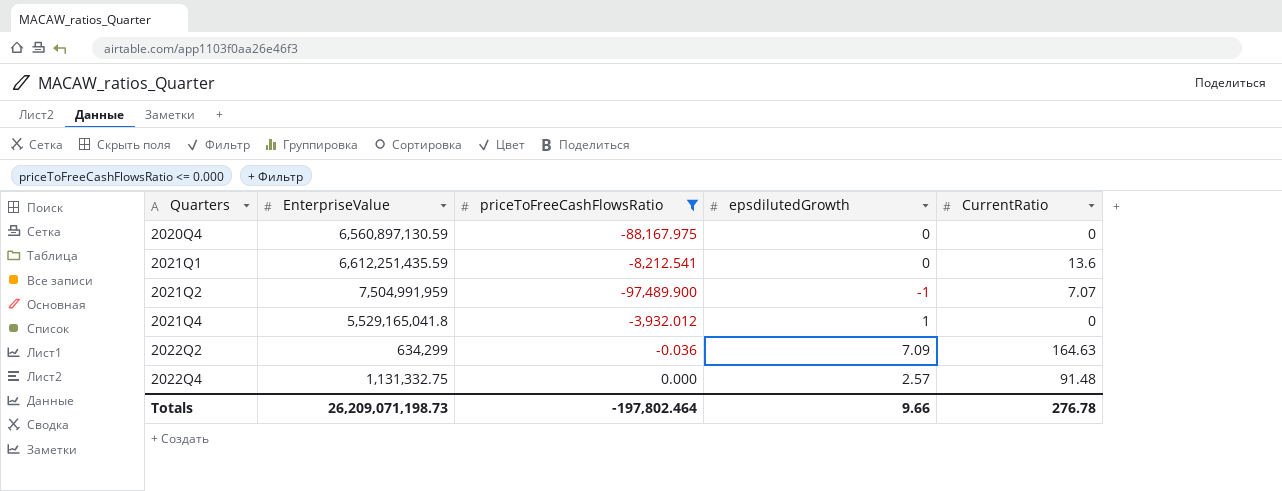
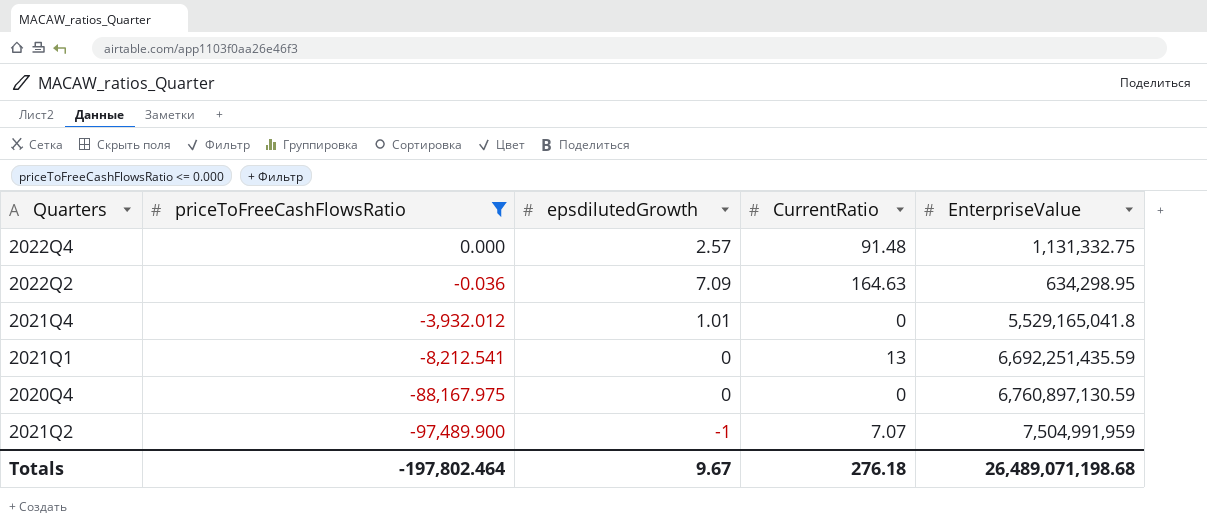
row order: Quarters ascending -> priceToFreeCashFlowsRatio descending
column EnterpriseValue | position: 2 -> 5
2022Q2 | EnterpriseValue: 634,299 -> 634,298.95
2021Q4 | epsdilutedGrowth: 1 -> 1.01
2021Q1 | CurrentRatio: 13.6 -> 13
2021Q1 | EnterpriseValue: 6,612,251,435.59 -> 6,692,251,435.59
2020Q4 | EnterpriseValue: 6,560,897,130.59 -> 6,760,897,130.59
Totals | epsdilutedGrowth: 9.66 -> 9.67
Totals | CurrentRatio: 276.78 -> 276.18
Totals | EnterpriseValue: 26,209,071,198.73 -> 26,489,071,198.68

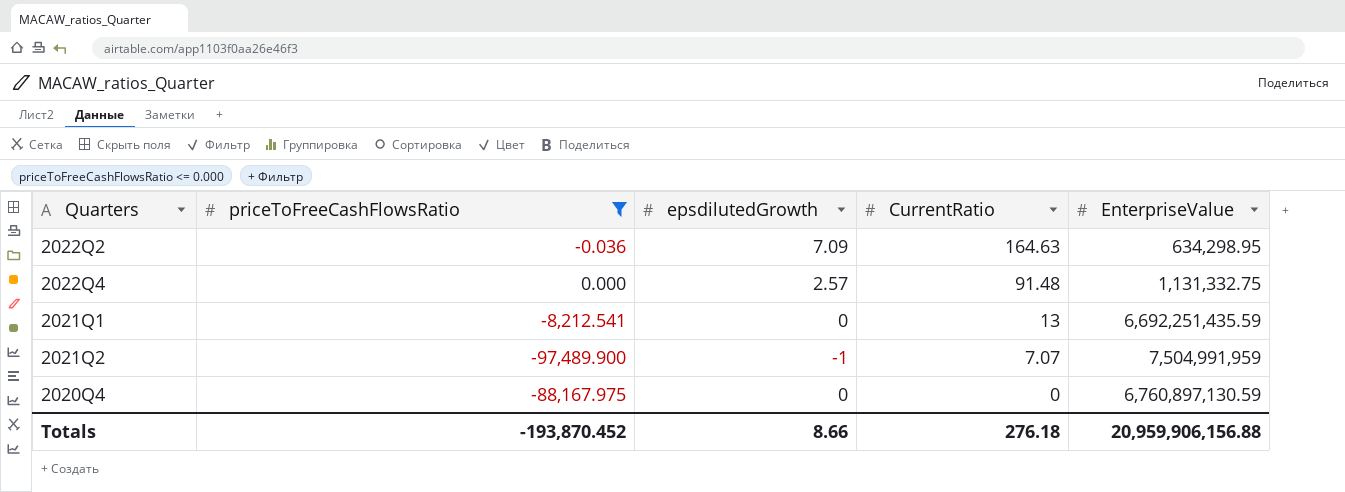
row order: priceToFreeCashFlowsRatio descending -> CurrentRatio descending
row 2021Q4: -3,932.012 | 1.01 | 0 | 5,529,165,041.8 -> none
Totals | priceToFreeCashFlowsRatio: -197,802.464 -> -193,870.452
Totals | epsdilutedGrowth: 9.67 -> 8.66
Totals | EnterpriseValue: 26,489,071,198.68 -> 20,959,906,156.88

